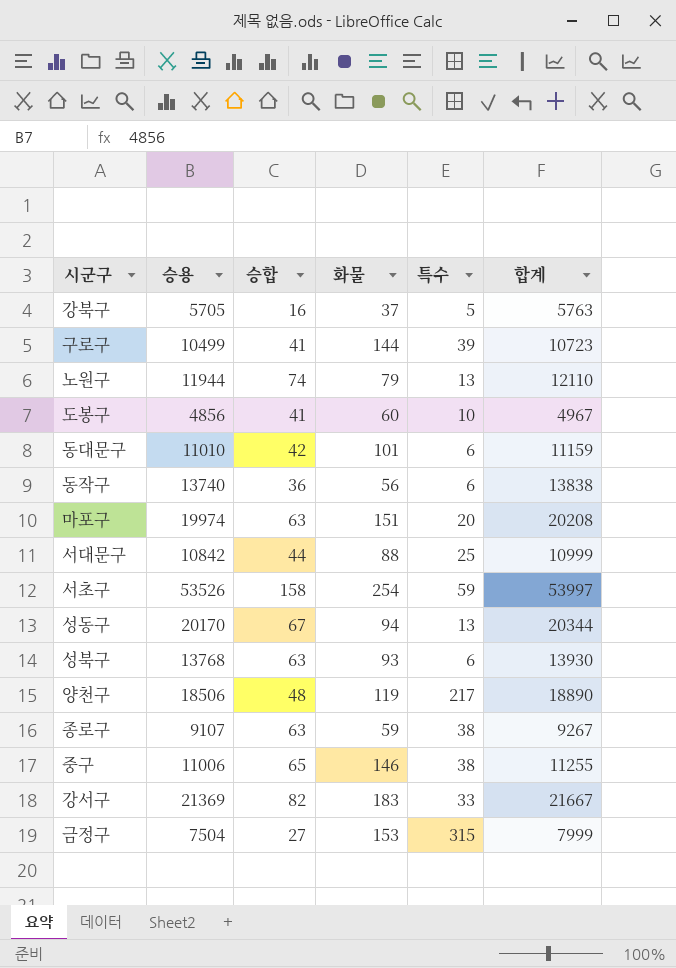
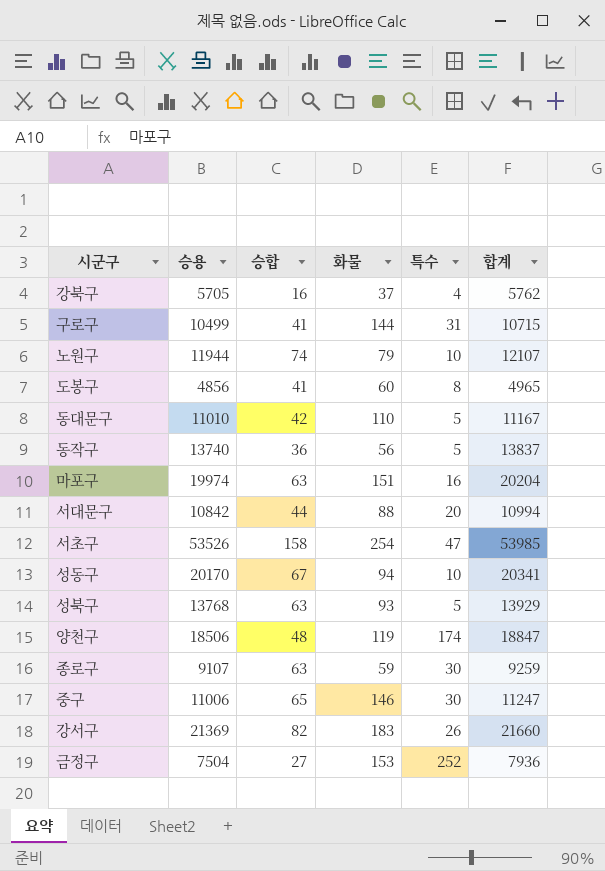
강북구 | 특수: 5 -> 4
강북구 | 합계: 5763 -> 5762
구로구 | 특수: 39 -> 31
구로구 | 합계: 10723 -> 10715
노원구 | 특수: 13 -> 10
노원구 | 합계: 12110 -> 12107
도봉구 | 특수: 10 -> 8
도봉구 | 합계: 4967 -> 4965
동대문구 | 화물: 101 -> 110
동대문구 | 특수: 6 -> 5
동대문구 | 합계: 11159 -> 11167
동작구 | 특수: 6 -> 5
동작구 | 합계: 13838 -> 13837
마포구 | 특수: 20 -> 16
마포구 | 합계: 20208 -> 20204
서대문구 | 특수: 25 -> 20
서대문구 | 합계: 10999 -> 10994
서초구 | 특수: 59 -> 47
서초구 | 합계: 53997 -> 53985
성동구 | 특수: 13 -> 10
성동구 | 합계: 20344 -> 20341
성북구 | 특수: 6 -> 5
성북구 | 합계: 13930 -> 13929
양천구 | 특수: 217 -> 174
양천구 | 합계: 18890 -> 18847
종로구 | 특수: 38 -> 30
종로구 | 합계: 9267 -> 9259
중구 | 특수: 38 -> 30
중구 | 합계: 11255 -> 11247
강서구 | 특수: 33 -> 26
강서구 | 합계: 21667 -> 21660
금정구 | 특수: 315 -> 252
금정구 | 합계: 7999 -> 7936

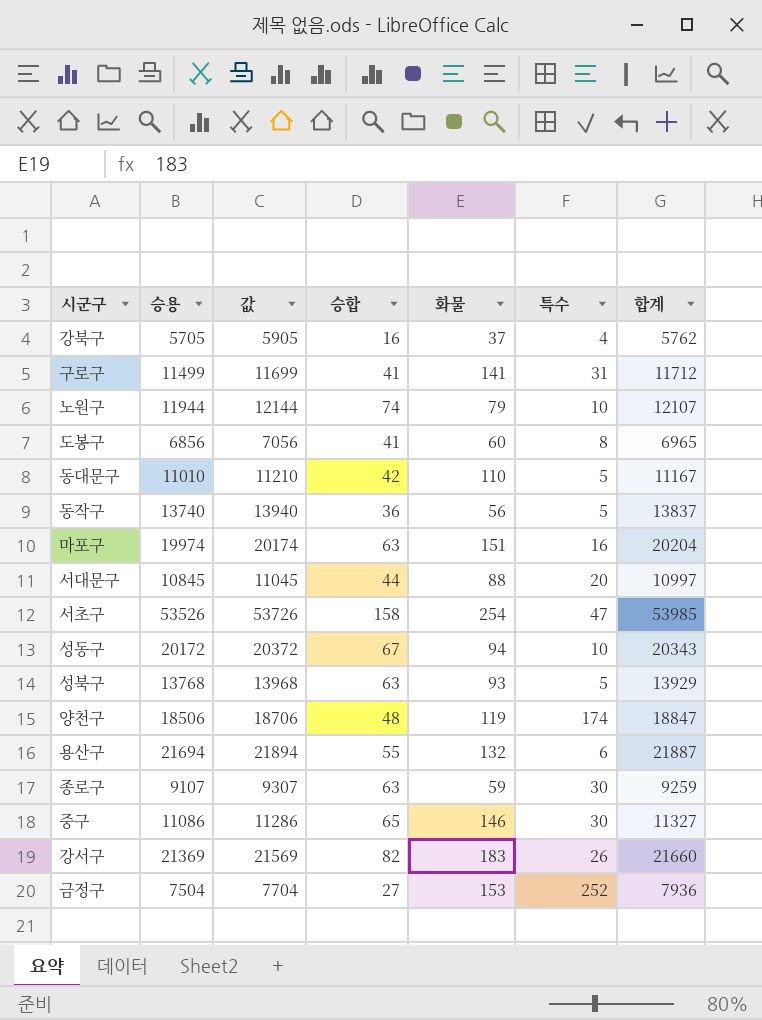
column 값 | formula: none -> [승용] + 200
구로구 | 승용: 10499 -> 11499
구로구 | 화물: 144 -> 141
구로구 | 합계: 10715 -> 11712
도봉구 | 승용: 4856 -> 6856
도봉구 | 합계: 4965 -> 6965
서대문구 | 승용: 10842 -> 10845
서대문구 | 합계: 10994 -> 10997
성동구 | 승용: 20170 -> 20172
성동구 | 합계: 20341 -> 20343
row 용산구: none -> 21694 | 21894 | 55 | 132 | 6 | 21887
중구 | 승용: 11006 -> 11086
중구 | 합계: 11247 -> 11327

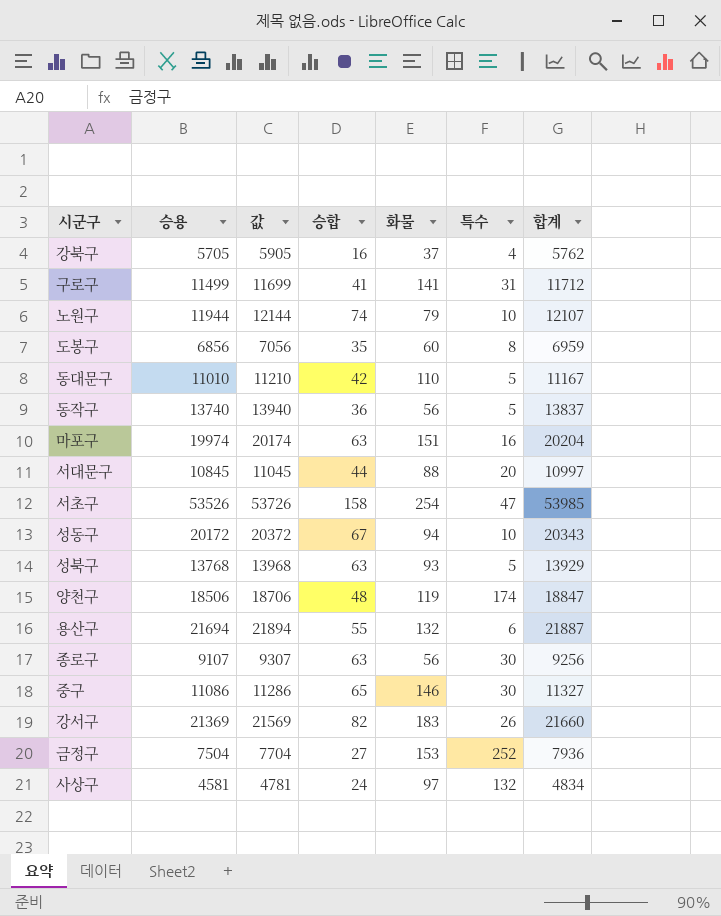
도봉구 | 승합: 41 -> 35
도봉구 | 합계: 6965 -> 6959
종로구 | 화물: 59 -> 56
종로구 | 합계: 9259 -> 9256
row 사상구: none -> 4581 | 4781 | 24 | 97 | 132 | 4834

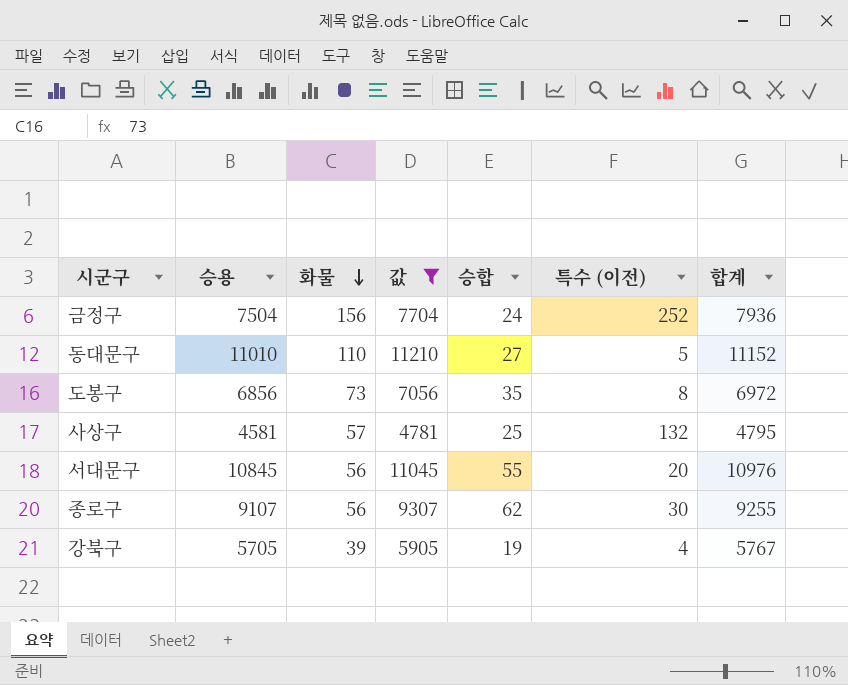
filter: none -> 값 <= 11210
row order: none -> 화물 descending
column 화물 | position: 5 -> 3
column name: 특수 -> 특수 (이전)
금정구 | 화물: 153 -> 156
금정구 | 승합: 27 -> 24
동대문구 | 승합: 42 -> 27
동대문구 | 합계: 11167 -> 11152
도봉구 | 화물: 60 -> 73
도봉구 | 합계: 6959 -> 6972
사상구 | 화물: 97 -> 57
사상구 | 승합: 24 -> 25
사상구 | 합계: 4834 -> 4795
서대문구 | 화물: 88 -> 56
서대문구 | 승합: 44 -> 55
서대문구 | 합계: 10997 -> 10976
종로구 | 승합: 63 -> 62
종로구 | 합계: 9256 -> 9255
강북구 | 화물: 37 -> 39
강북구 | 승합: 16 -> 19
강북구 | 합계: 5762 -> 5767

